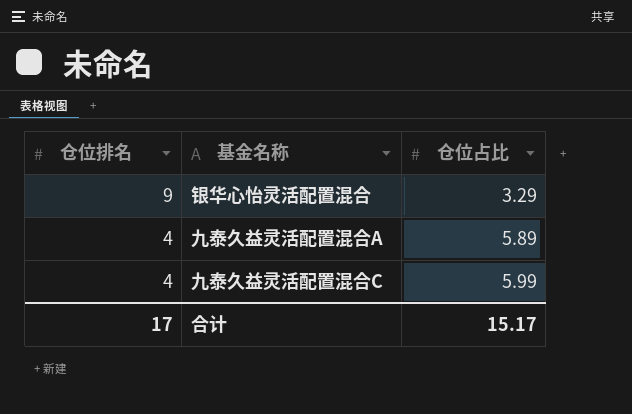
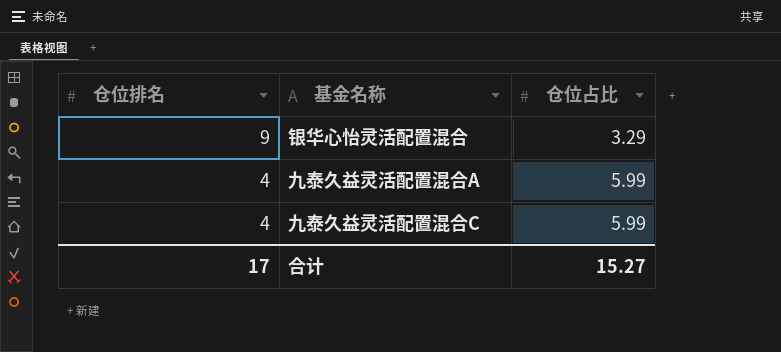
九泰久益灵活配置混合A | 仓位占比: 5.89 -> 5.99
合计 | 仓位占比: 15.17 -> 15.27

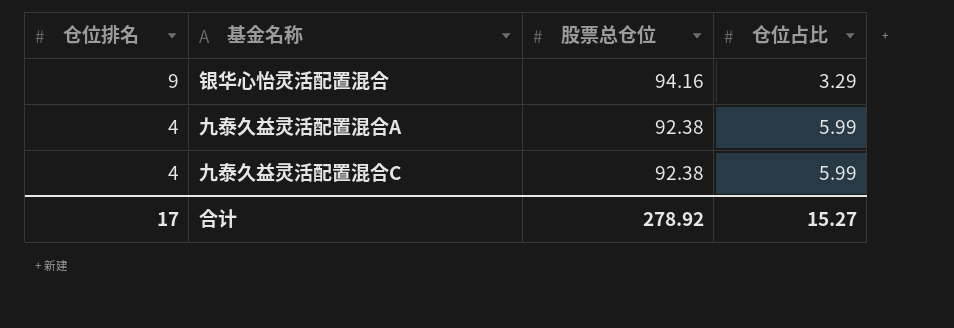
column 股票总仓位 | position: none -> 3

